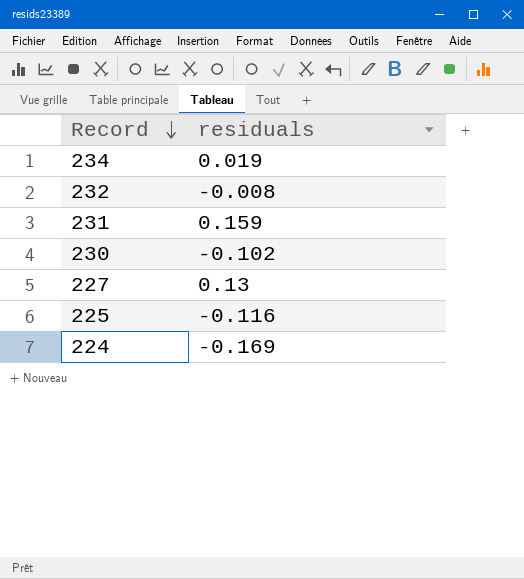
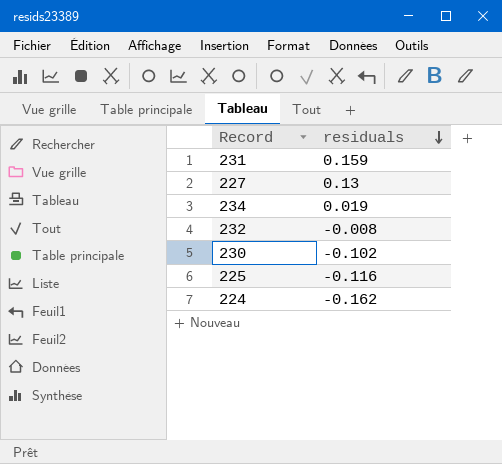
row order: Record descending -> residuals descending
224 | residuals: -0.169 -> -0.162

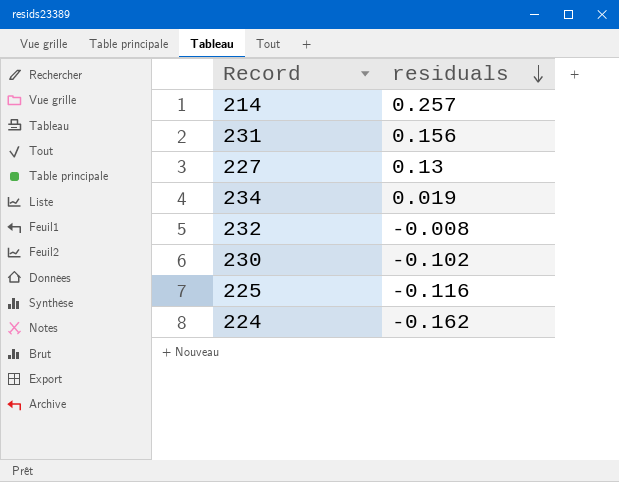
row 214: none -> 0.257
231 | residuals: 0.159 -> 0.156

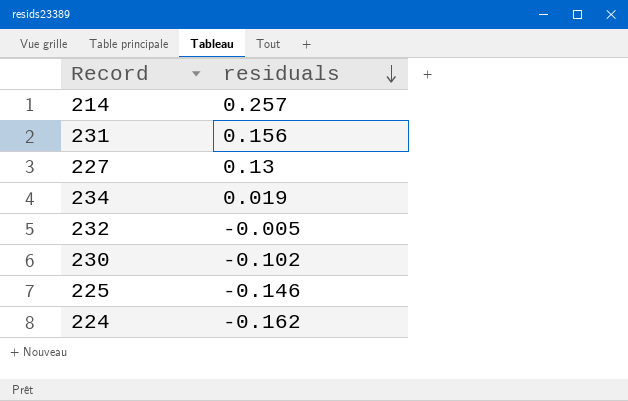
232 | residuals: -0.008 -> -0.005
225 | residuals: -0.116 -> -0.146

